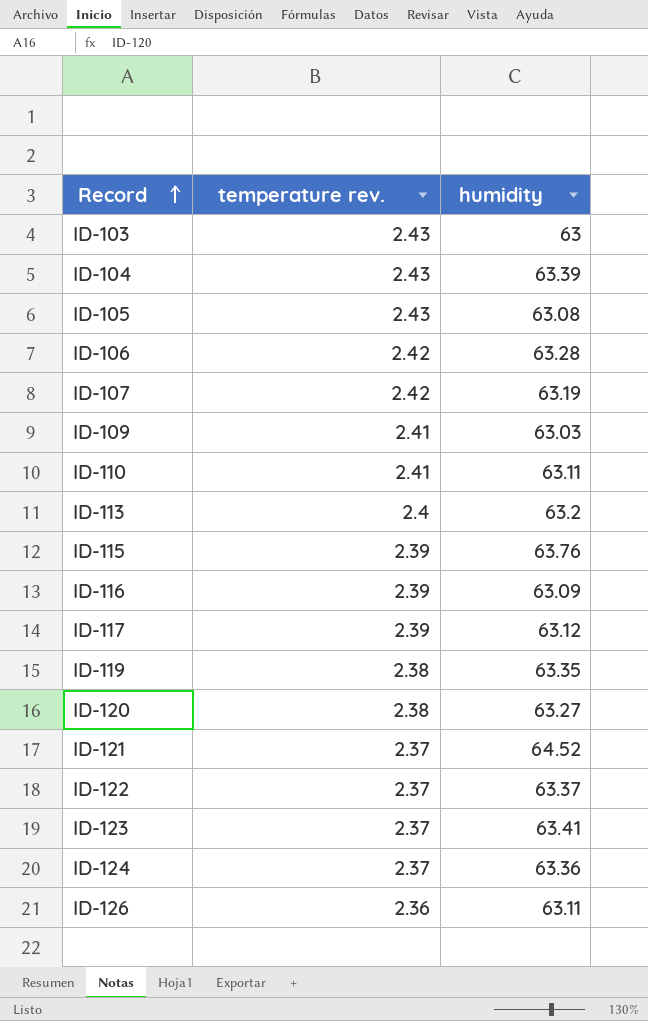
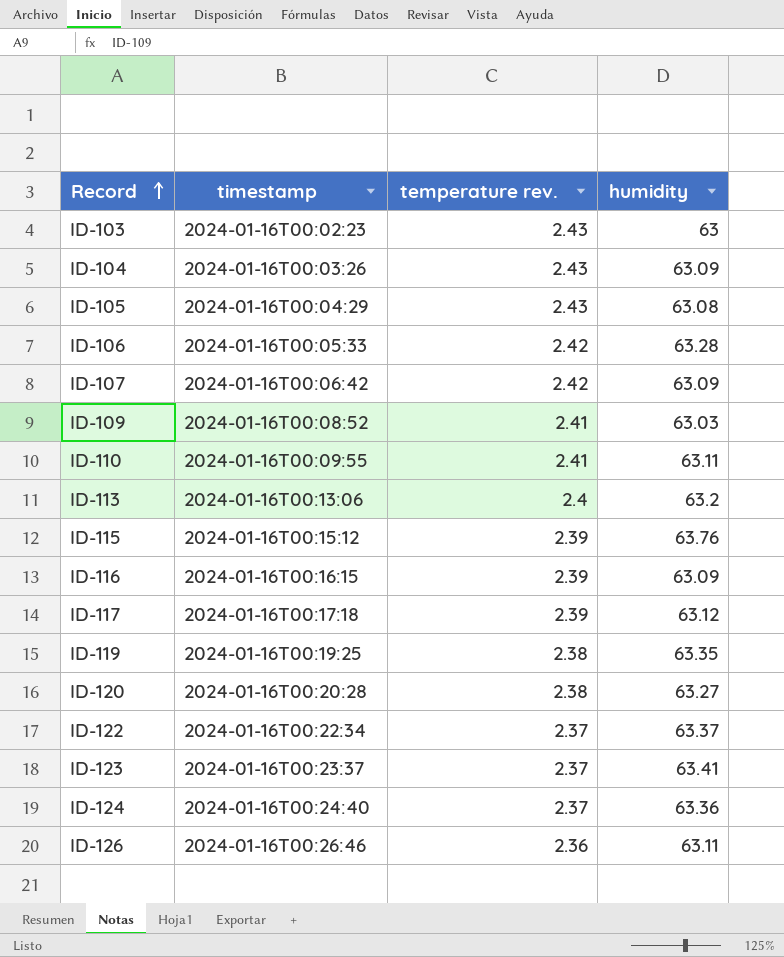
column timestamp | position: none -> 2
row ID-121: 2.37 | 64.52 -> none
ID-104 | humidity: 63.39 -> 63.09
ID-107 | humidity: 63.19 -> 63.09

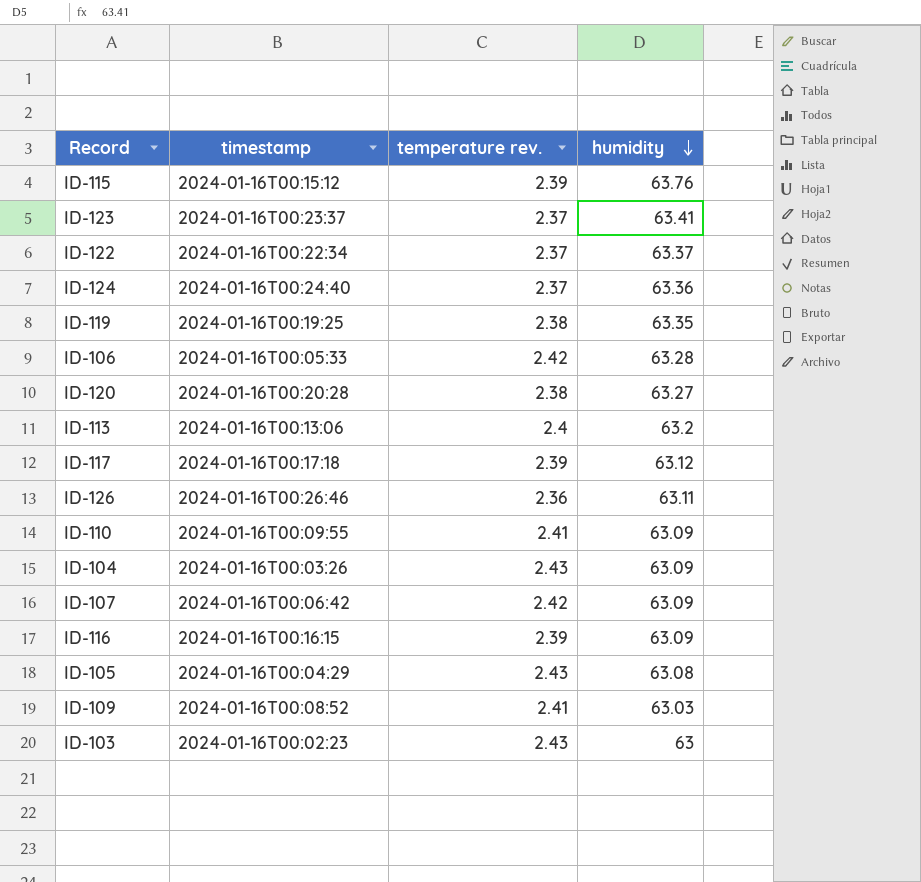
row order: Record ascending -> humidity descending
ID-110 | humidity: 63.11 -> 63.09

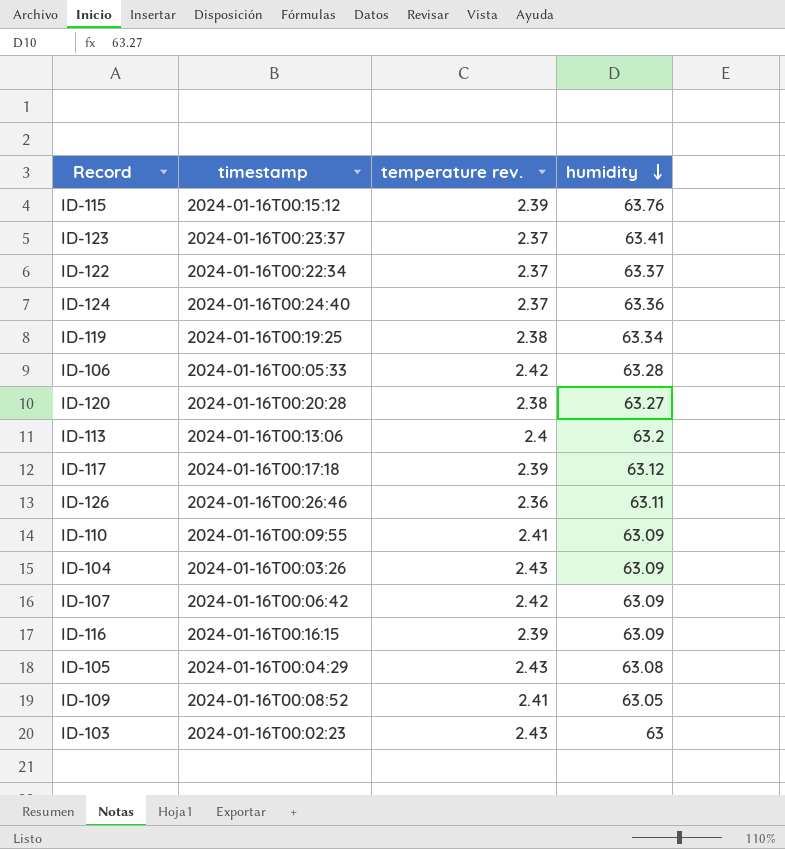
ID-119 | humidity: 63.35 -> 63.34
ID-109 | humidity: 63.03 -> 63.05

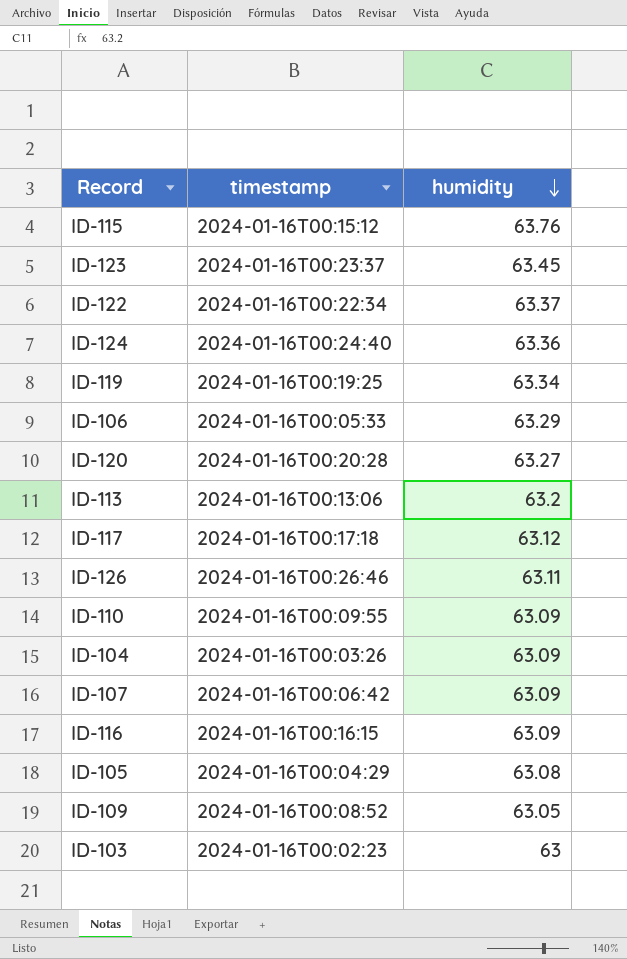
column temperature rev. | position: 3 -> none
ID-123 | humidity: 63.41 -> 63.45
ID-106 | humidity: 63.28 -> 63.29

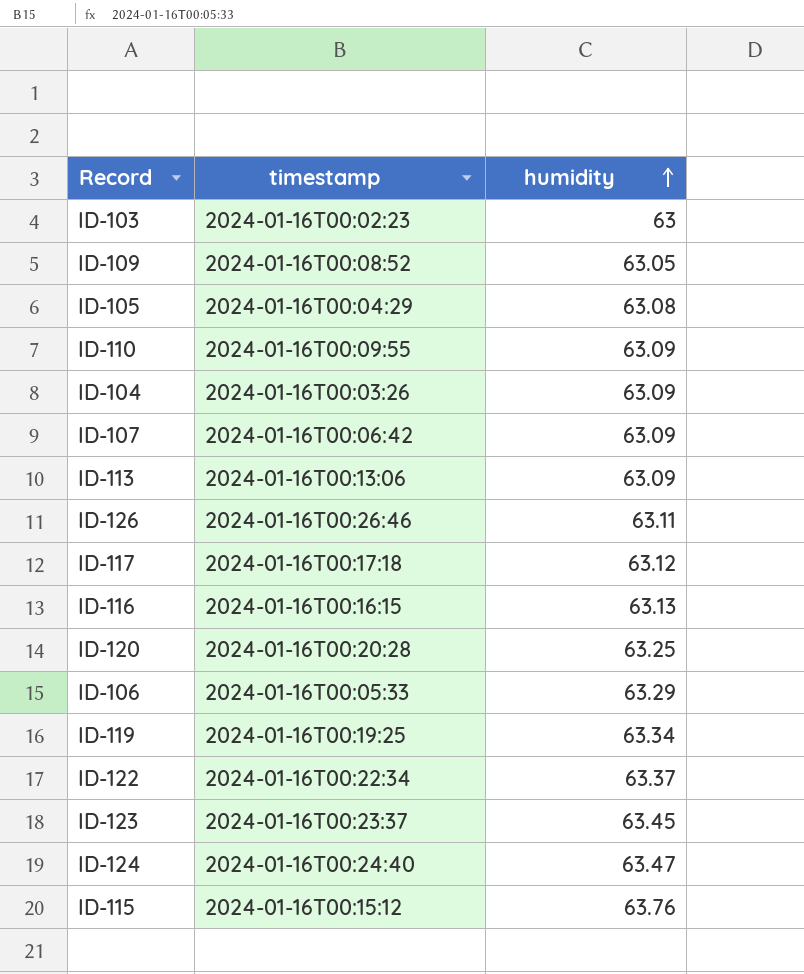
row order: humidity descending -> humidity ascending
ID-113 | humidity: 63.2 -> 63.09
ID-116 | humidity: 63.09 -> 63.13
ID-120 | humidity: 63.27 -> 63.25
ID-124 | humidity: 63.36 -> 63.47

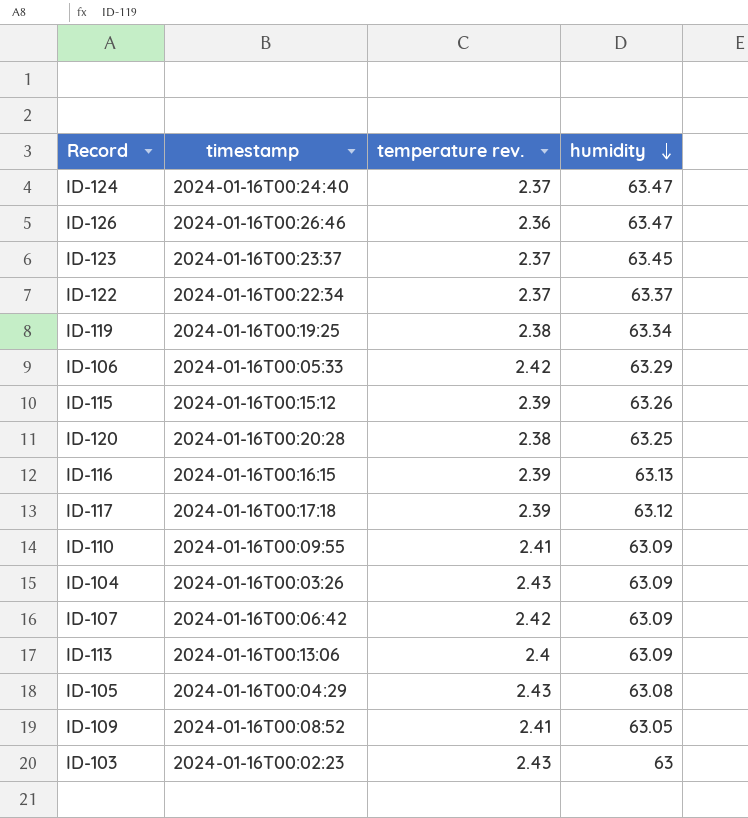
row order: humidity ascending -> humidity descending
column temperature rev. | position: none -> 3
ID-126 | humidity: 63.11 -> 63.47
ID-115 | humidity: 63.76 -> 63.26

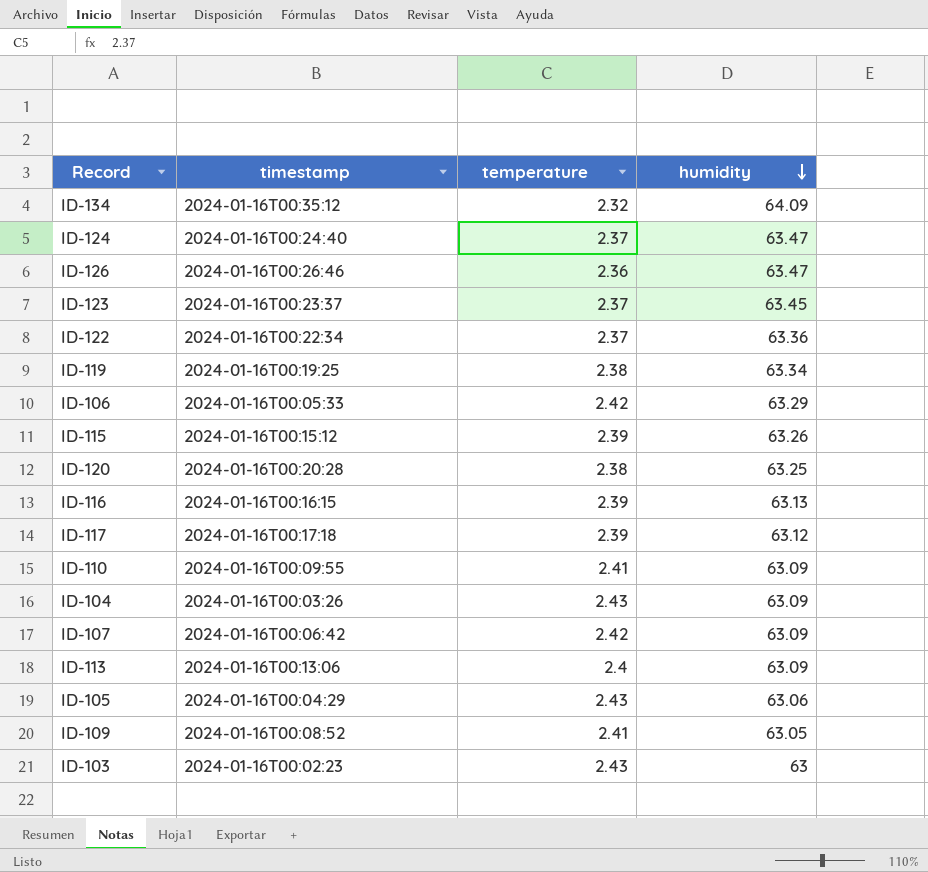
column name: temperature rev. -> temperature
row ID-134: none -> 2024-01-16T00:35:12 | 2.32 | 64.09
ID-122 | humidity: 63.37 -> 63.36
ID-105 | humidity: 63.08 -> 63.06

